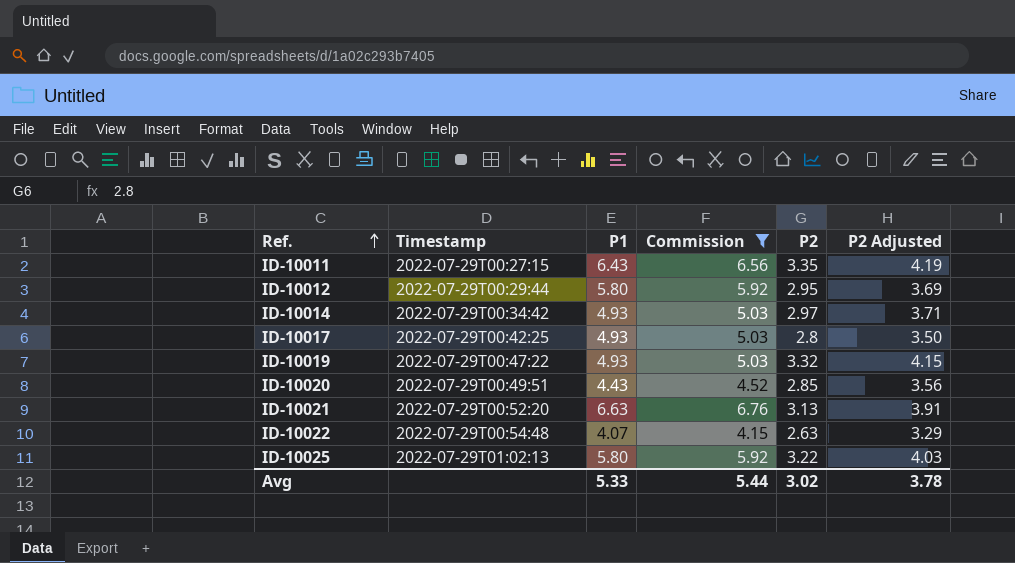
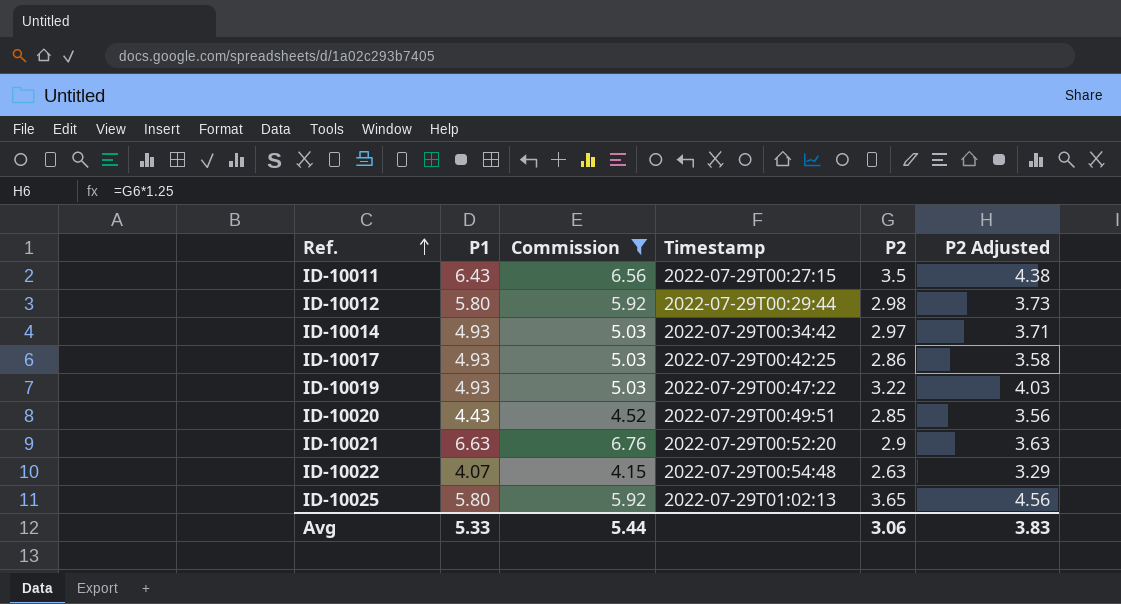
column Timestamp | position: 2 -> 4
ID-10011 | P2: 3.35 -> 3.5
ID-10011 | P2 Adjusted: 4.19 -> 4.38
ID-10012 | P2: 2.95 -> 2.98
ID-10012 | P2 Adjusted: 3.69 -> 3.73
ID-10017 | P2: 2.8 -> 2.86
ID-10017 | P2 Adjusted: 3.50 -> 3.58
ID-10019 | P2: 3.32 -> 3.22
ID-10019 | P2 Adjusted: 4.15 -> 4.03
ID-10021 | P2: 3.13 -> 2.9
ID-10021 | P2 Adjusted: 3.91 -> 3.63
ID-10025 | P2: 3.22 -> 3.65
ID-10025 | P2 Adjusted: 4.03 -> 4.56
Avg | P2: 3.02 -> 3.06
Avg | P2 Adjusted: 3.78 -> 3.83

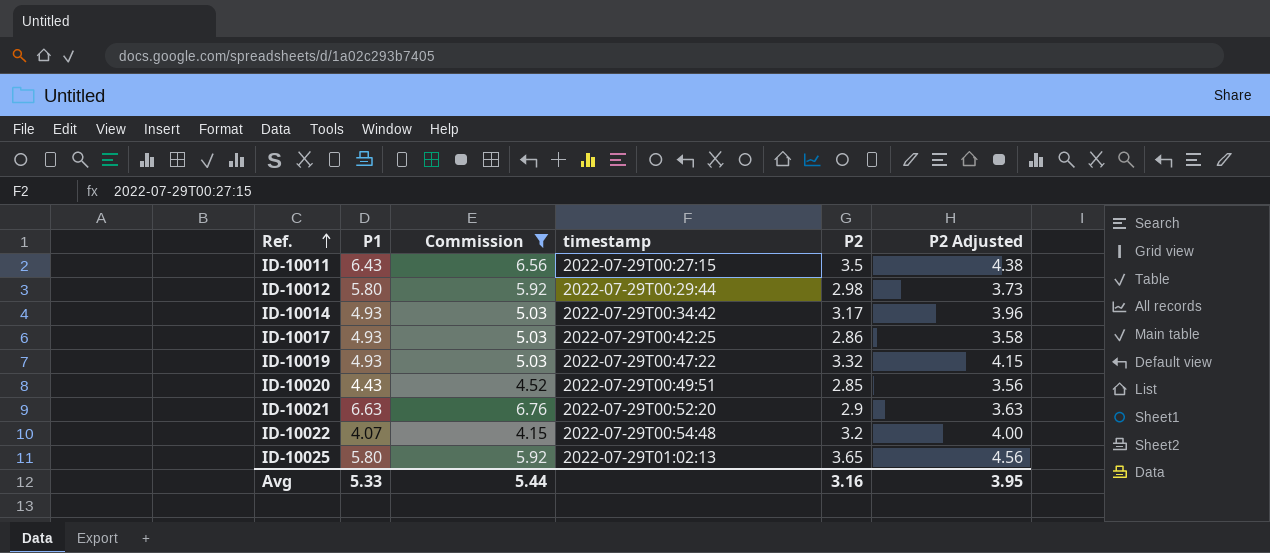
column name: Timestamp -> timestamp
ID-10014 | P2: 2.97 -> 3.17
ID-10014 | P2 Adjusted: 3.71 -> 3.96
ID-10019 | P2: 3.22 -> 3.32
ID-10019 | P2 Adjusted: 4.03 -> 4.15
ID-10022 | P2: 2.63 -> 3.2
ID-10022 | P2 Adjusted: 3.29 -> 4.00
Avg | P2: 3.06 -> 3.16
Avg | P2 Adjusted: 3.83 -> 3.95

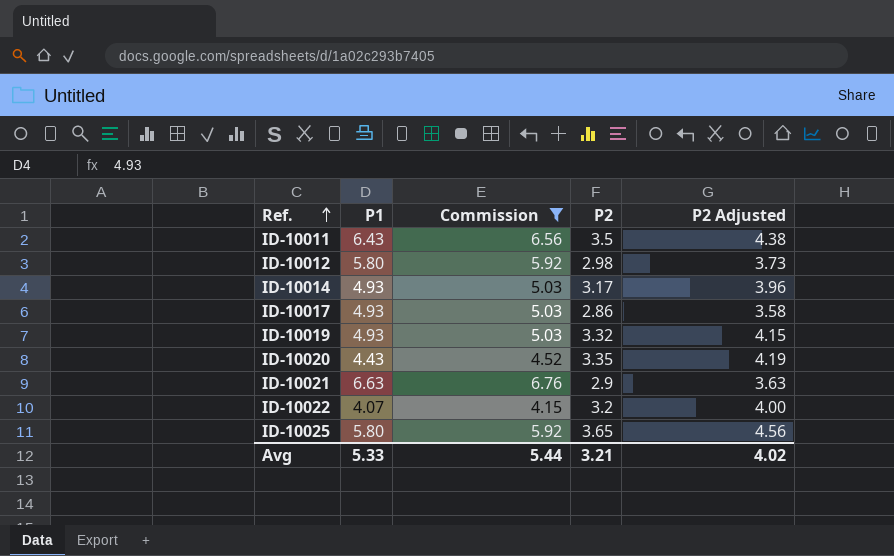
column timestamp | position: 4 -> none
ID-10020 | P2: 2.85 -> 3.35
ID-10020 | P2 Adjusted: 3.56 -> 4.19
Avg | P2: 3.16 -> 3.21
Avg | P2 Adjusted: 3.95 -> 4.02

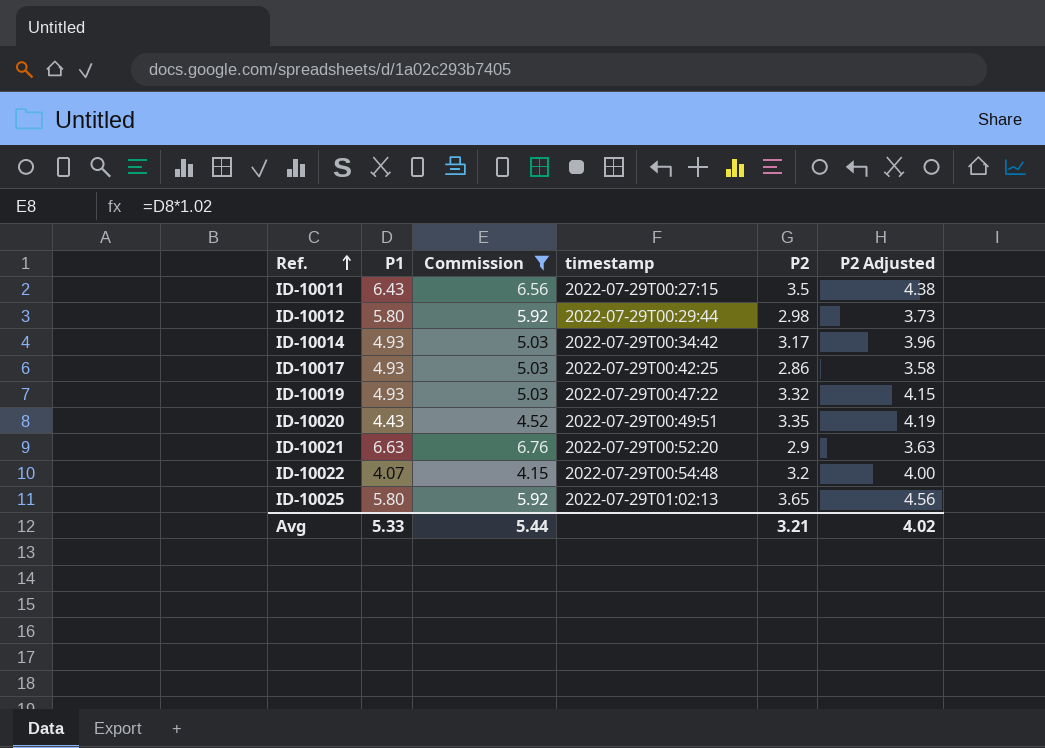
column timestamp | position: none -> 4

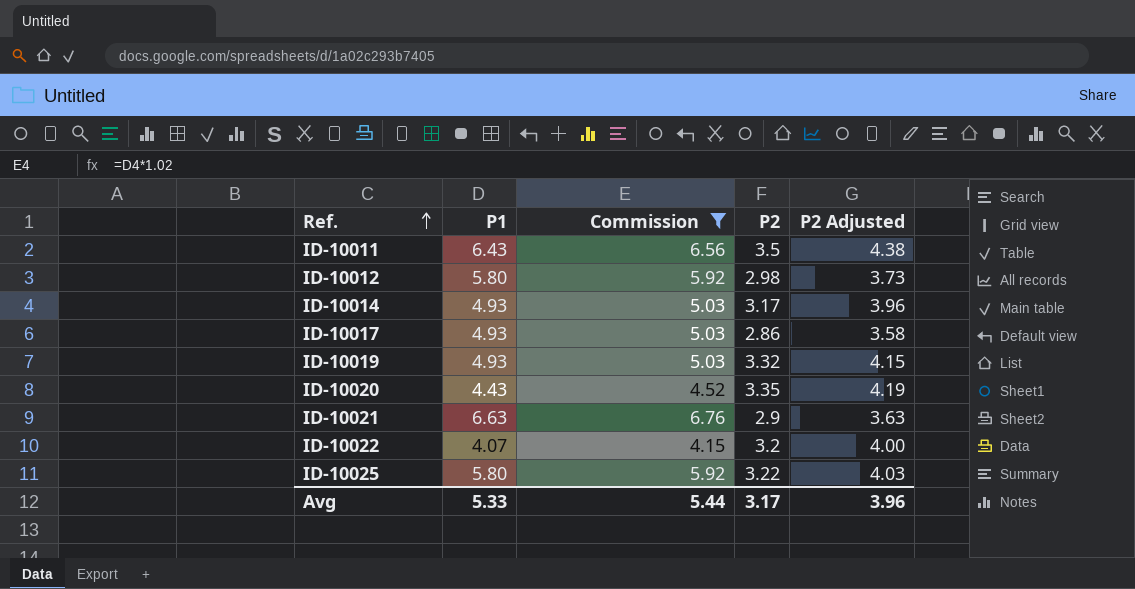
column timestamp | position: 4 -> none
ID-10025 | P2: 3.65 -> 3.22
ID-10025 | P2 Adjusted: 4.56 -> 4.03
Avg | P2: 3.21 -> 3.17
Avg | P2 Adjusted: 4.02 -> 3.96

